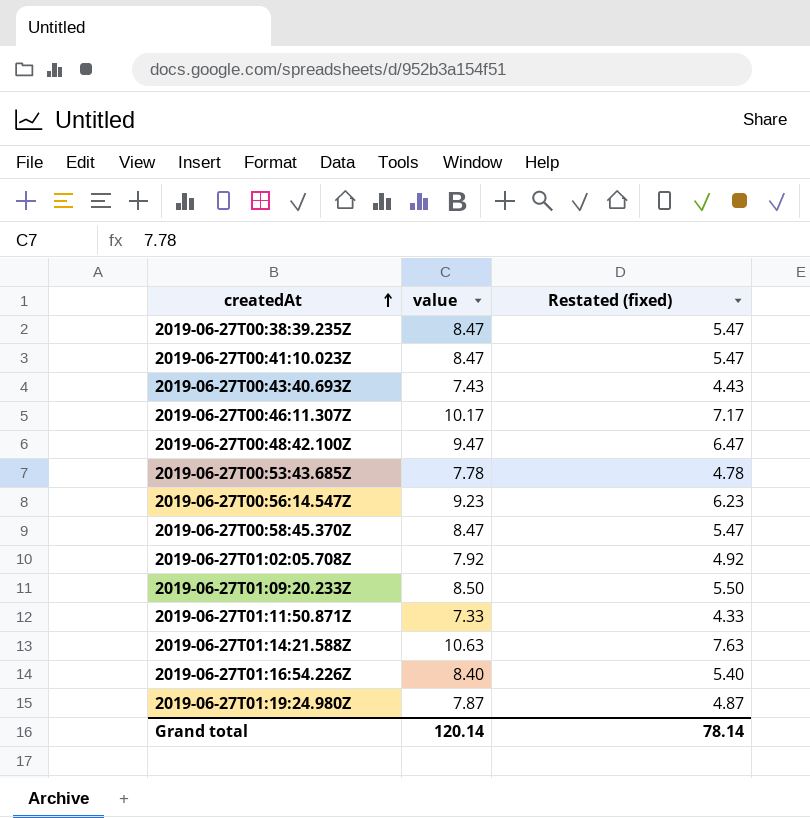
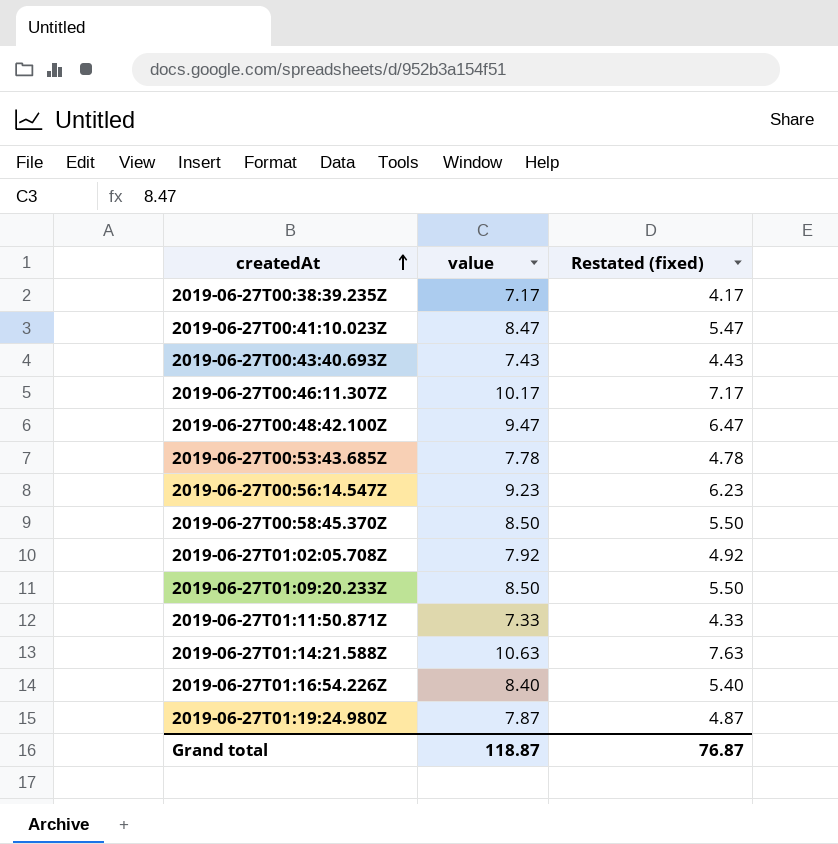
2019-06-27T00:38:39.235Z | value: 8.47 -> 7.17
2019-06-27T00:38:39.235Z | Restated (fixed): 5.47 -> 4.17
2019-06-27T00:58:45.370Z | value: 8.47 -> 8.50
2019-06-27T00:58:45.370Z | Restated (fixed): 5.47 -> 5.50
Grand total | value: 120.14 -> 118.87
Grand total | Restated (fixed): 78.14 -> 76.87

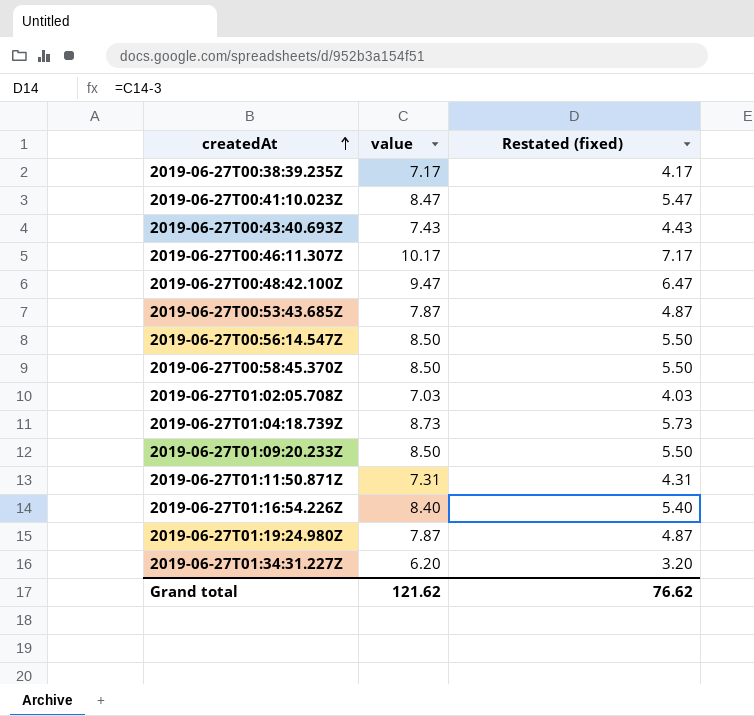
row 2019-06-27T01:14:21.588Z: 10.63 | 7.63 -> none
2019-06-27T00:53:43.685Z | value: 7.78 -> 7.87
2019-06-27T00:53:43.685Z | Restated (fixed): 4.78 -> 4.87
2019-06-27T00:56:14.547Z | value: 9.23 -> 8.50
2019-06-27T00:56:14.547Z | Restated (fixed): 6.23 -> 5.50
2019-06-27T01:02:05.708Z | value: 7.92 -> 7.03
2019-06-27T01:02:05.708Z | Restated (fixed): 4.92 -> 4.03
row 2019-06-27T01:04:18.739Z: none -> 8.73 | 5.73
2019-06-27T01:11:50.871Z | value: 7.33 -> 7.31
2019-06-27T01:11:50.871Z | Restated (fixed): 4.33 -> 4.31
row 2019-06-27T01:34:31.227Z: none -> 6.20 | 3.20
Grand total | value: 118.87 -> 121.62
Grand total | Restated (fixed): 76.87 -> 76.62

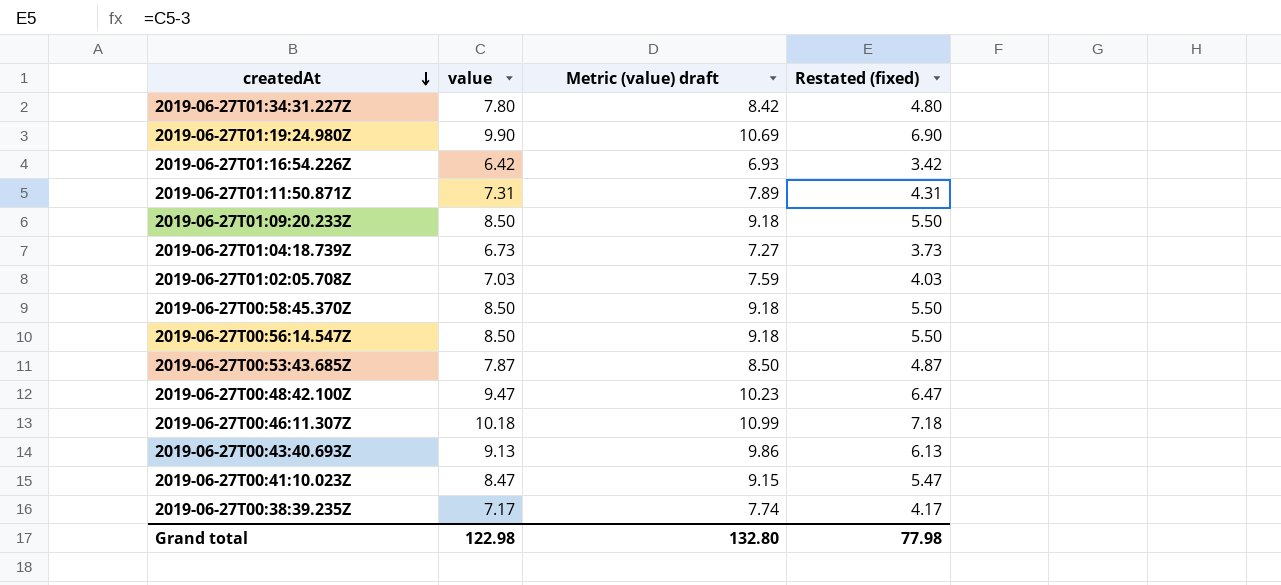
row order: createdAt ascending -> createdAt descending
column Metric (value) draft | formula: none -> [value] * 1.08
2019-06-27T01:34:31.227Z | value: 6.20 -> 7.80
2019-06-27T01:34:31.227Z | Restated (fixed): 3.20 -> 4.80
2019-06-27T01:19:24.980Z | value: 7.87 -> 9.90
2019-06-27T01:19:24.980Z | Restated (fixed): 4.87 -> 6.90
2019-06-27T01:16:54.226Z | value: 8.40 -> 6.42
2019-06-27T01:16:54.226Z | Restated (fixed): 5.40 -> 3.42
2019-06-27T01:04:18.739Z | value: 8.73 -> 6.73
2019-06-27T01:04:18.739Z | Restated (fixed): 5.73 -> 3.73
2019-06-27T00:46:11.307Z | value: 10.17 -> 10.18
2019-06-27T00:46:11.307Z | Restated (fixed): 7.17 -> 7.18
2019-06-27T00:43:40.693Z | value: 7.43 -> 9.13
2019-06-27T00:43:40.693Z | Restated (fixed): 4.43 -> 6.13
Grand total | value: 121.62 -> 122.98
Grand total | Restated (fixed): 76.62 -> 77.98

